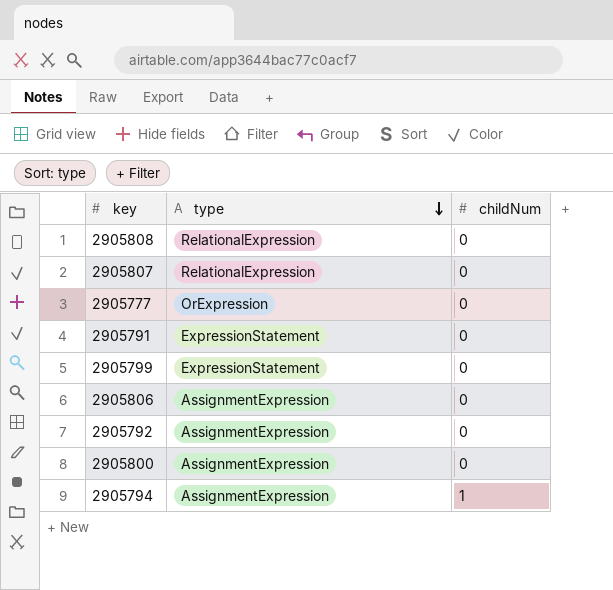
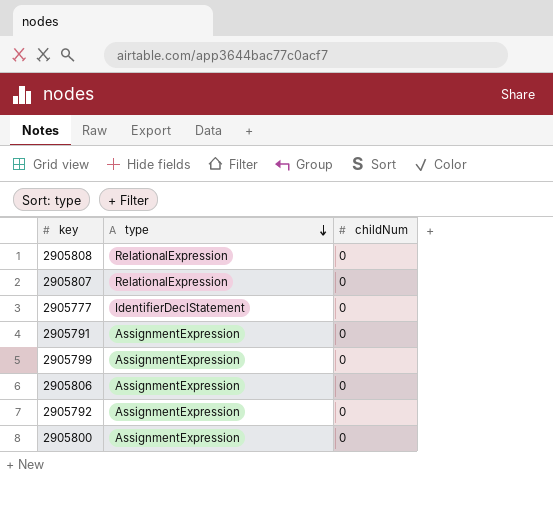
row 2905794: AssignmentExpression | 1 -> none
2905777 | type: OrExpression -> IdentifierDeclStatement
2905791 | type: ExpressionStatement -> AssignmentExpression
2905799 | type: ExpressionStatement -> AssignmentExpression

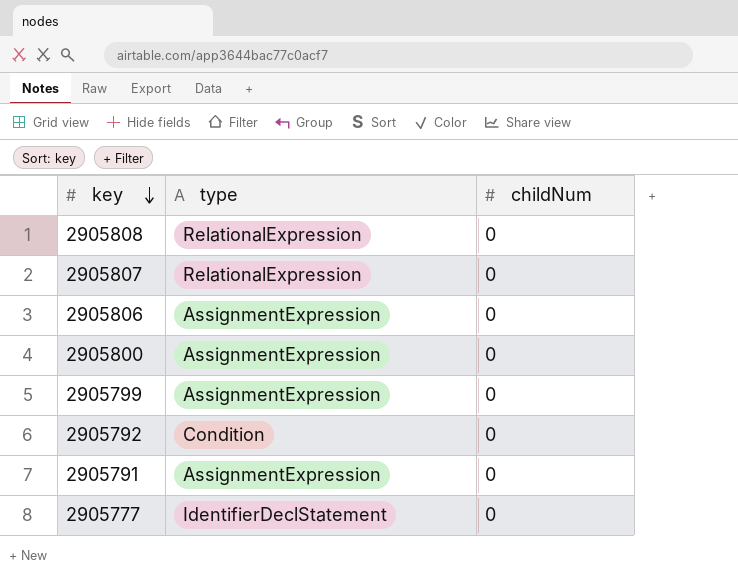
row order: type descending -> key descending
2905792 | type: AssignmentExpression -> Condition

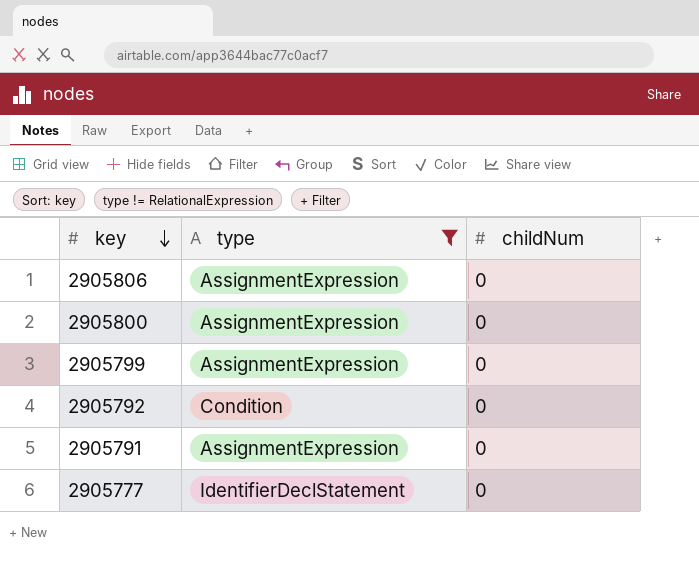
filter: none -> type != RelationalExpression

